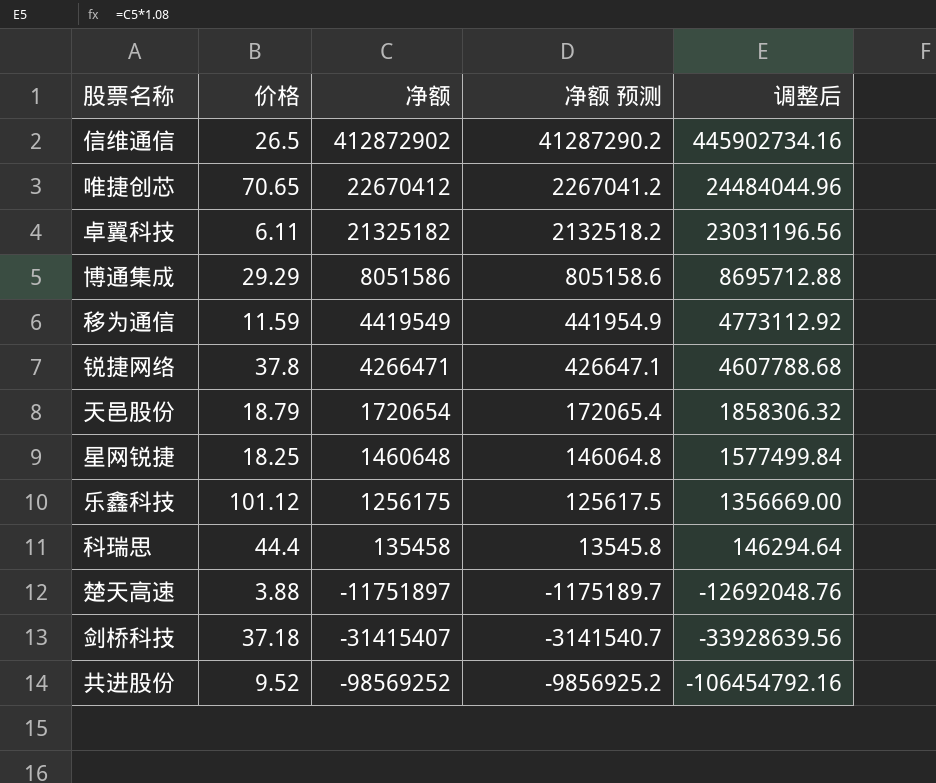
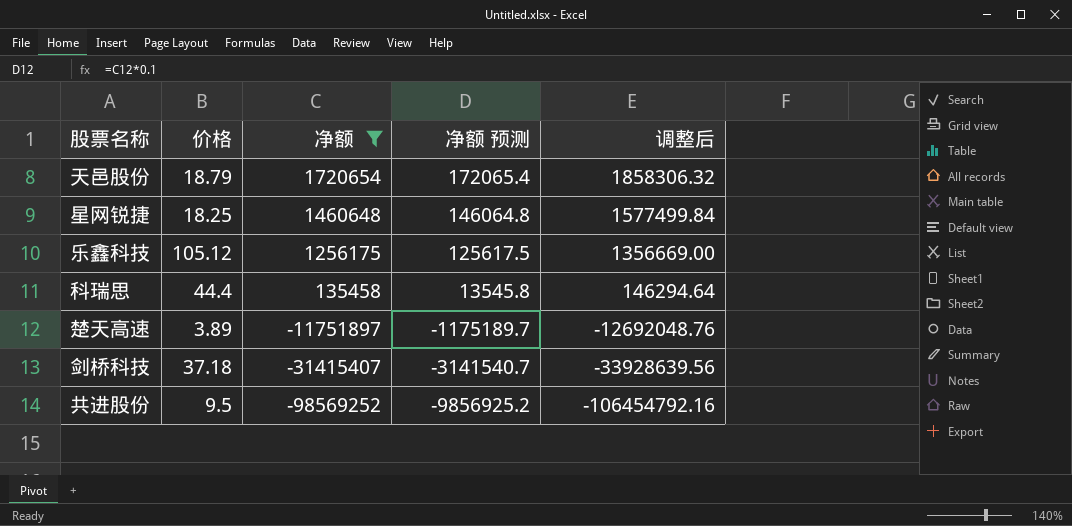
filter: none -> 净额 <= 1720654
乐鑫科技 | 价格: 101.12 -> 105.12
楚天高速 | 价格: 3.88 -> 3.89
共进股份 | 价格: 9.52 -> 9.5

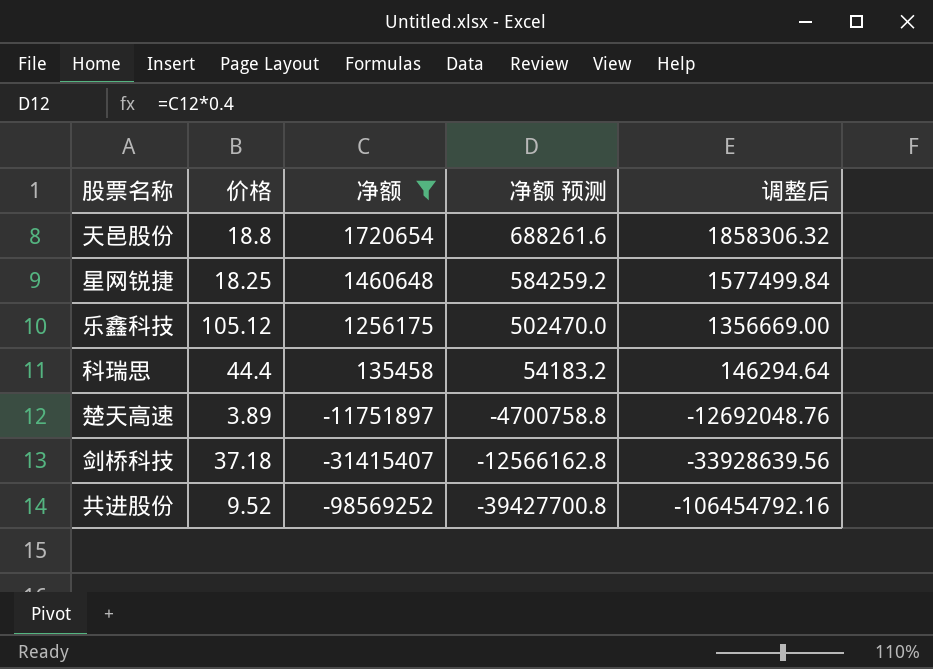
column 净额 预测 | formula: [净额] * 0.1 -> [净额] * 0.4
天邑股份 | 价格: 18.79 -> 18.8
共进股份 | 价格: 9.5 -> 9.52

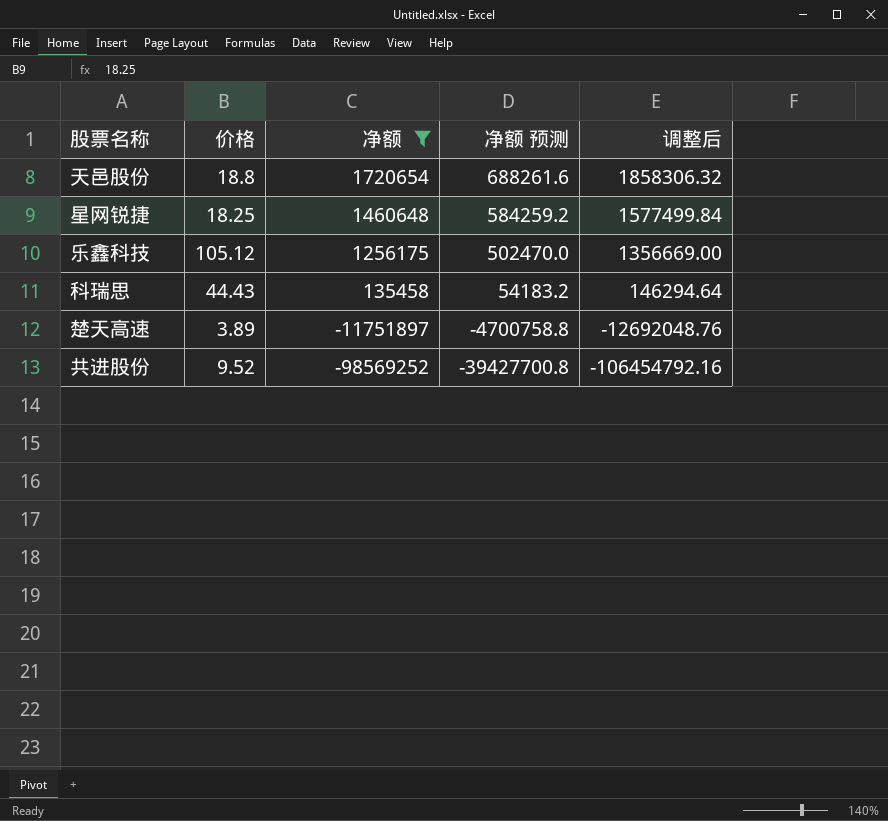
row 剑桥科技: 37.18 | -31415407 | -12566162.8 | -33928639.56 -> none
科瑞思 | 价格: 44.4 -> 44.43

